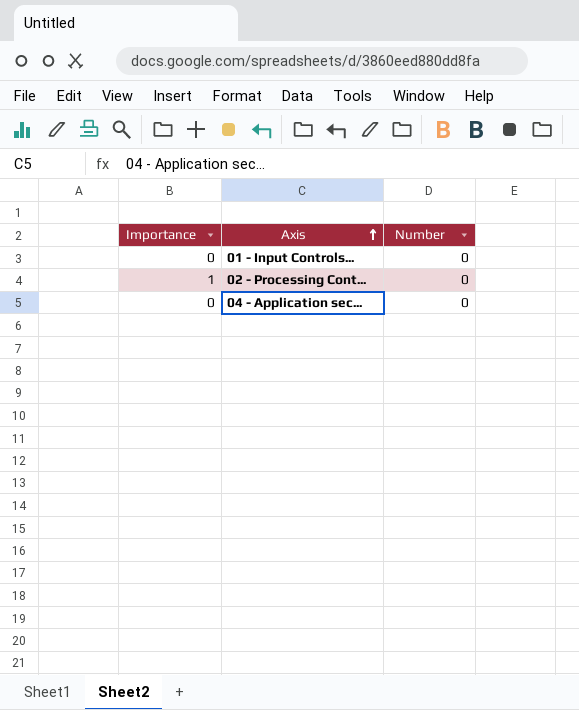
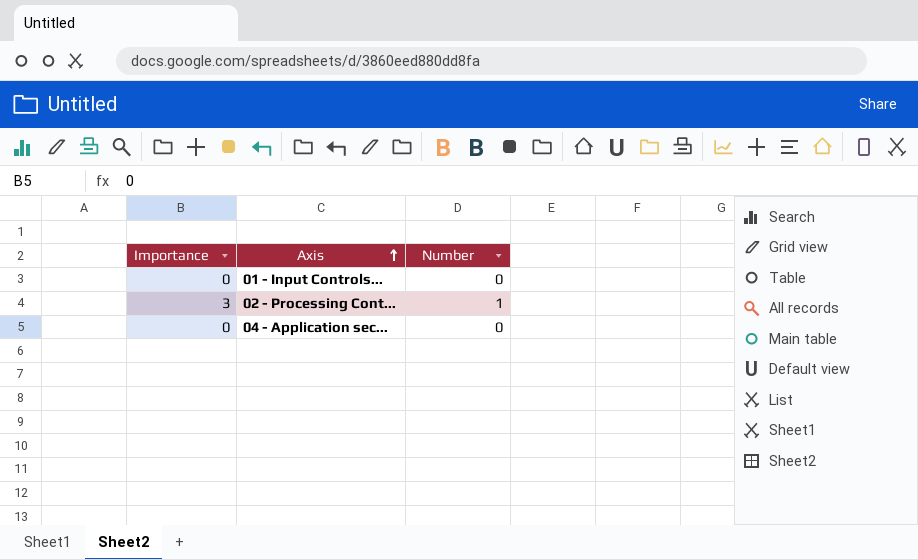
02 - Processing Cont... | Importance: 1 -> 3
02 - Processing Cont... | Number: 0 -> 1

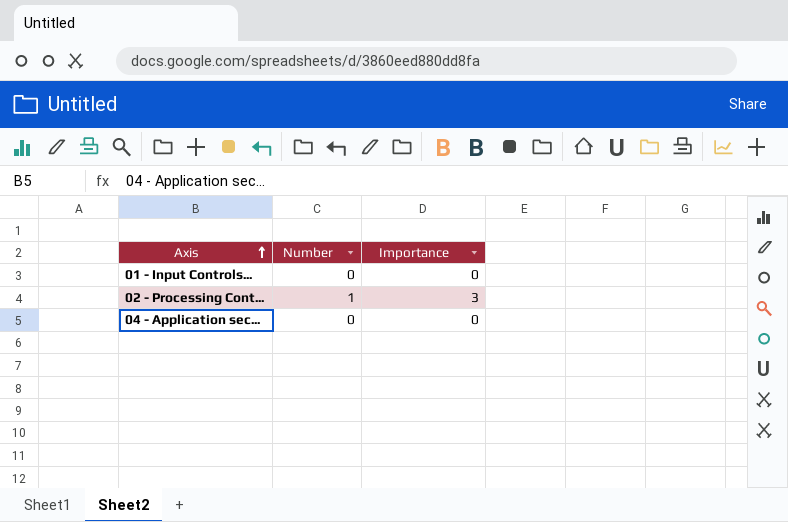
column Importance | position: 1 -> 3

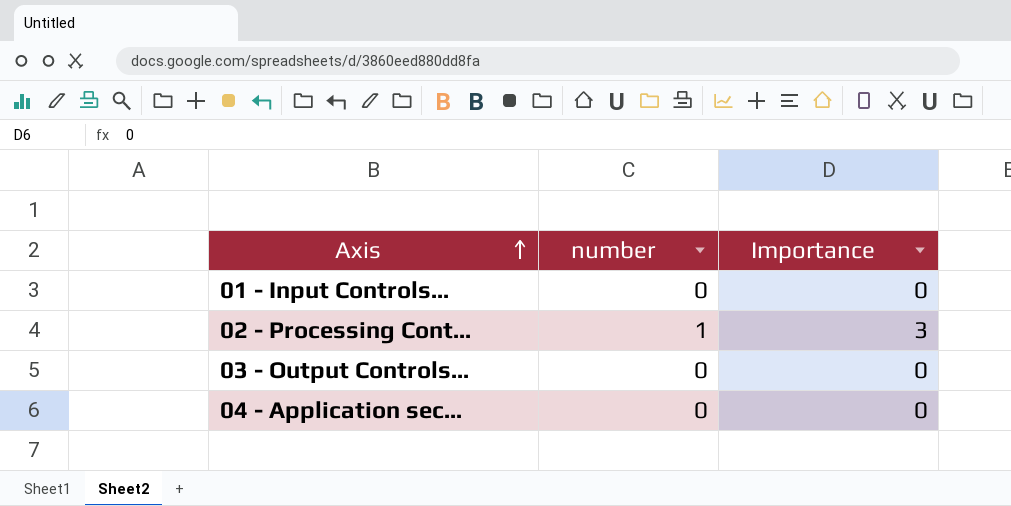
column name: Number -> number
row 03 - Output Controls...: none -> 0 | 0

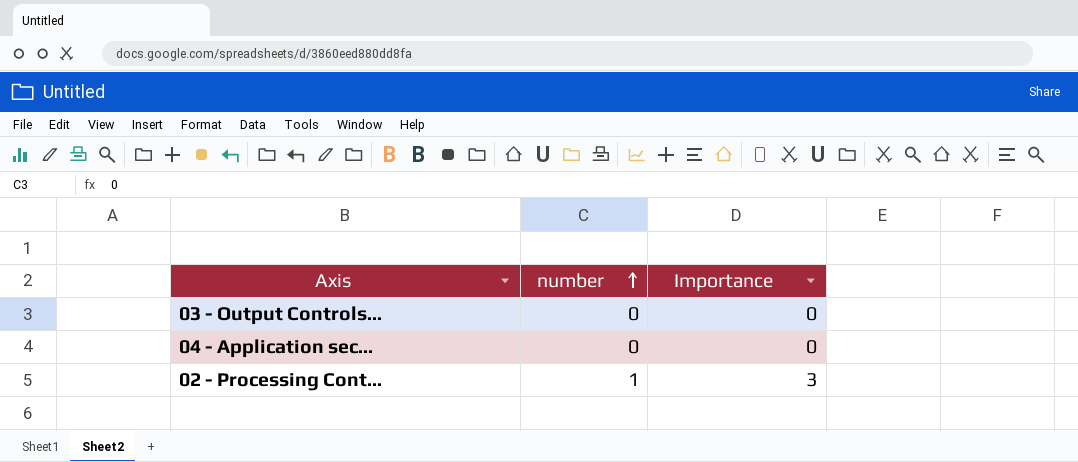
row order: Axis ascending -> number ascending
row 01 - Input Controls...: 0 | 0 -> none

